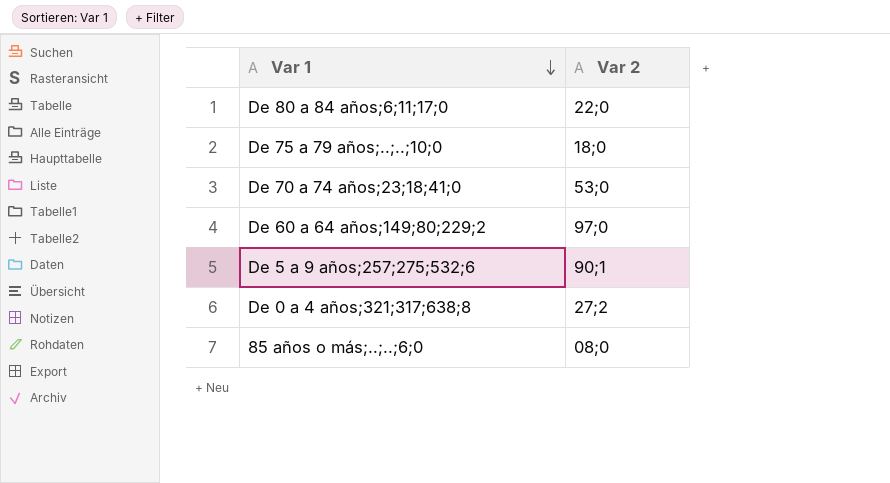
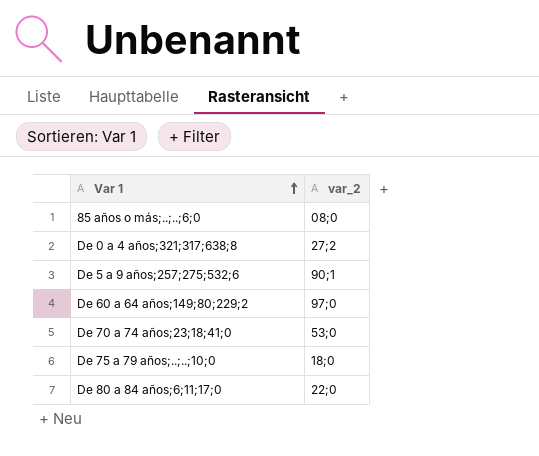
row order: Var 1 descending -> Var 1 ascending
column name: Var 2 -> var_2

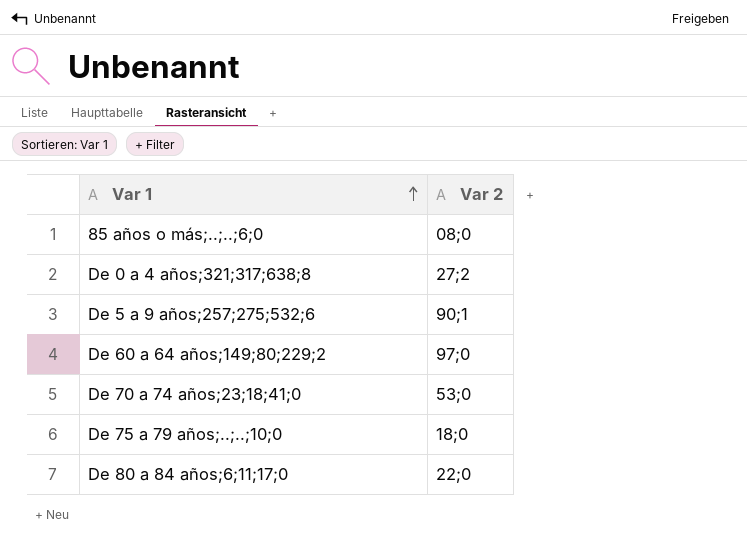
column name: var_2 -> Var 2

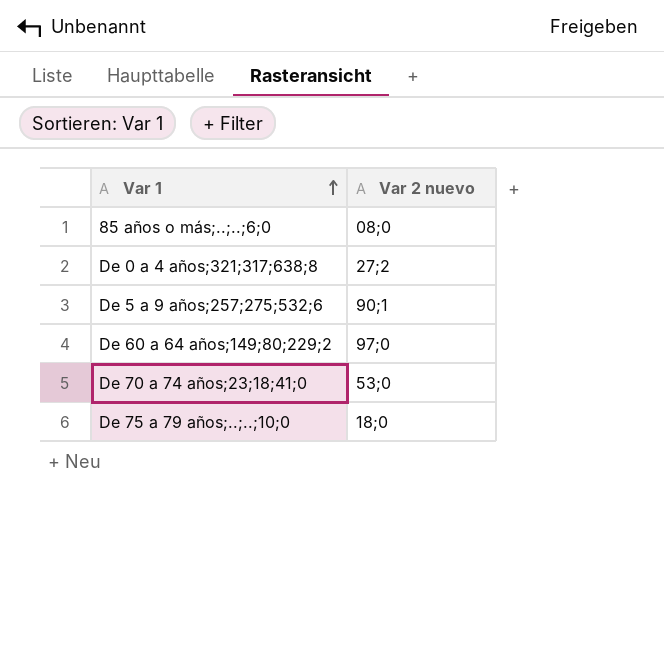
column name: Var 2 -> Var 2 nuevo
row De 80 a 84 años;6;11;17;0: 22;0 -> none

